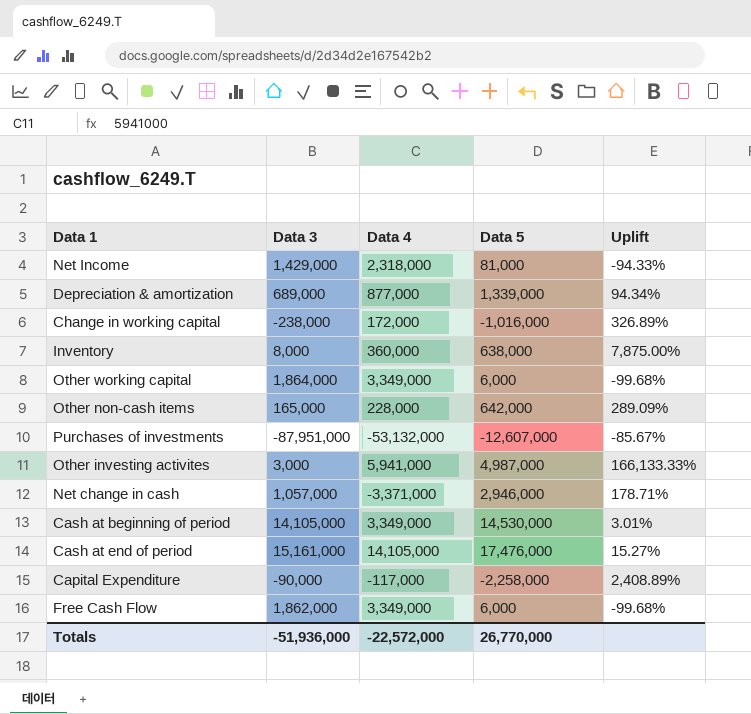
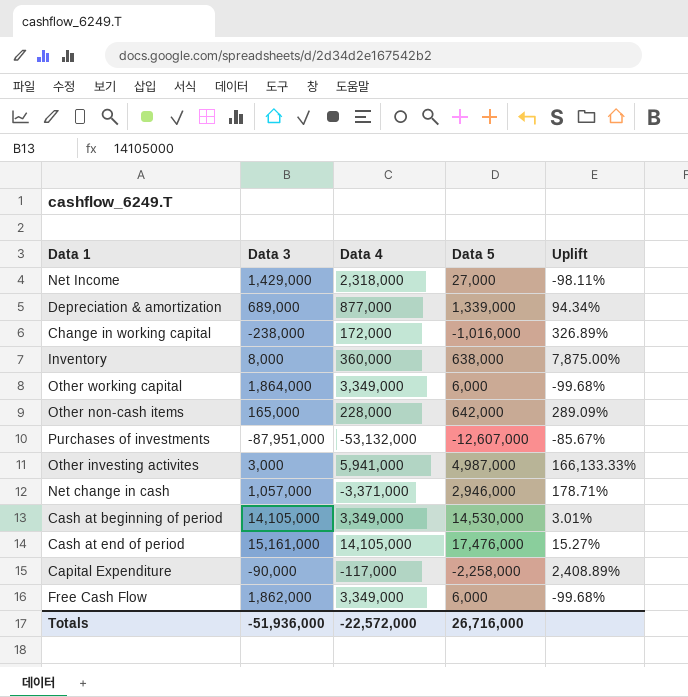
Net Income | Data 5: 81,000 -> 27,000
Net Income | Uplift: -94.33% -> -98.11%
Totals | Data 5: 26,770,000 -> 26,716,000

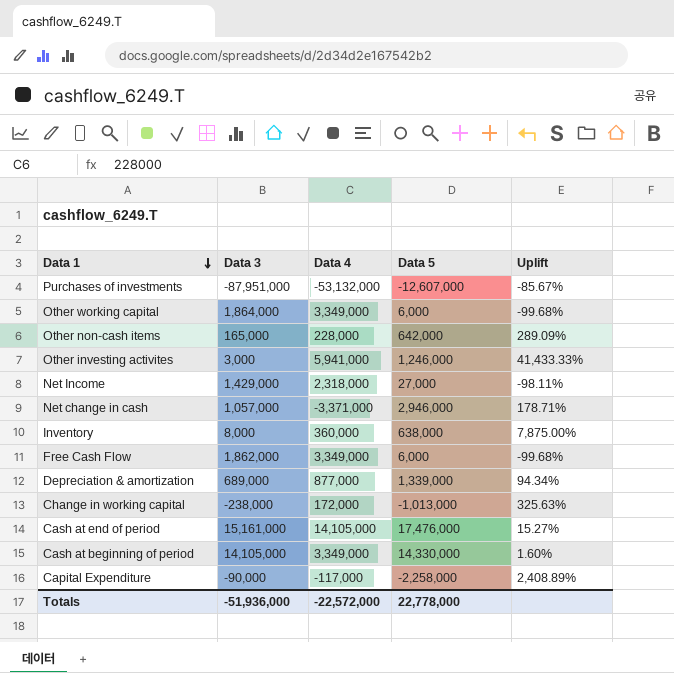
row order: none -> Data 1 descending
Other investing activites | Data 5: 4,987,000 -> 1,246,000
Other investing activites | Uplift: 166,133.33% -> 41,433.33%
Change in working capital | Data 5: -1,016,000 -> -1,013,000
Change in working capital | Uplift: 326.89% -> 325.63%
Cash at beginning of period | Data 5: 14,530,000 -> 14,330,000
Cash at beginning of period | Uplift: 3.01% -> 1.60%
Totals | Data 5: 26,716,000 -> 22,778,000

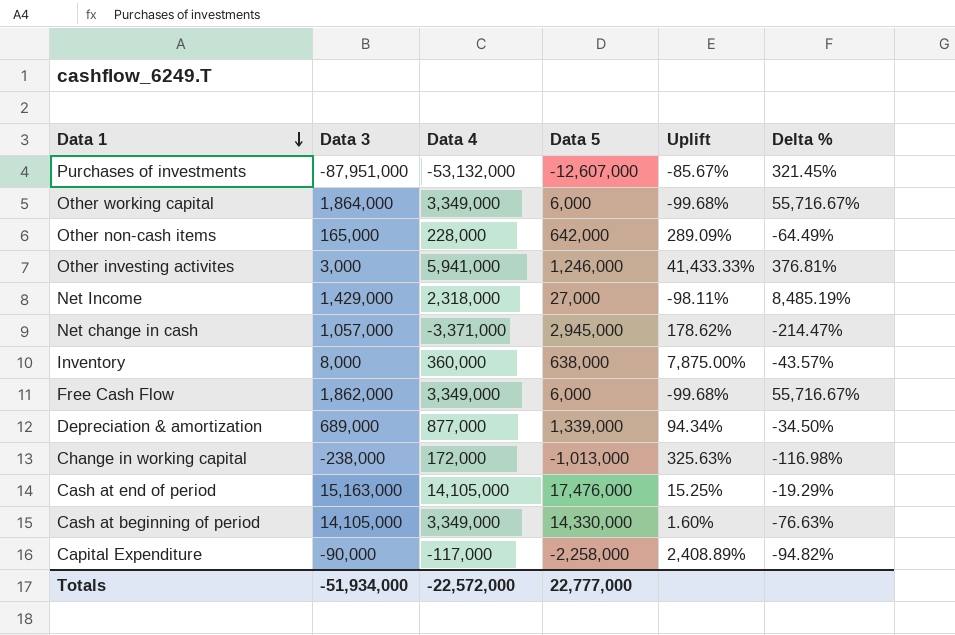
column Delta % | formula: none -> ([Data 4] - [Data 5]) / [Data 5]
Net change in cash | Data 5: 2,946,000 -> 2,945,000
Net change in cash | Uplift: 178.71% -> 178.62%
Cash at end of period | Data 3: 15,161,000 -> 15,163,000
Cash at end of period | Uplift: 15.27% -> 15.25%
Totals | Data 3: -51,936,000 -> -51,934,000
Totals | Data 5: 22,778,000 -> 22,777,000

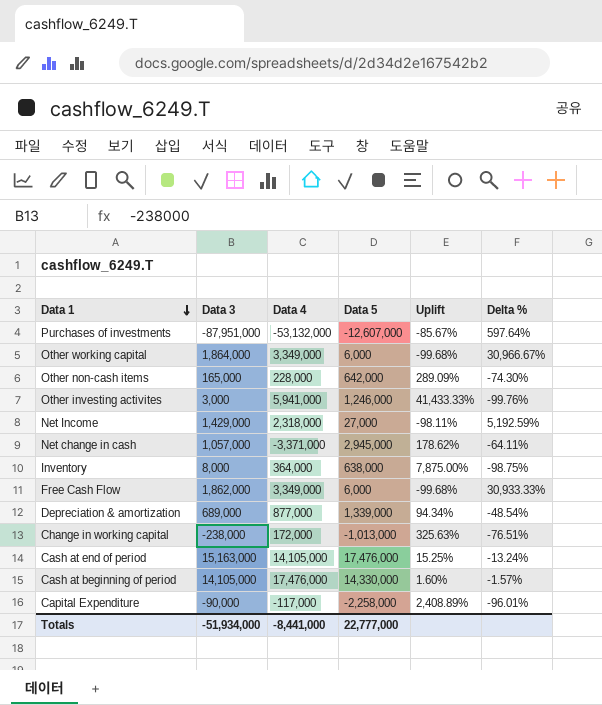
column Delta % | formula: ([Data 4] - [Data 5]) / [Data 5] -> ([Data 3] - [Data 5]) / [Data 5]
Inventory | Data 4: 360,000 -> 364,000
Cash at beginning of period | Data 4: 3,349,000 -> 17,476,000
Totals | Data 4: -22,572,000 -> -8,441,000

